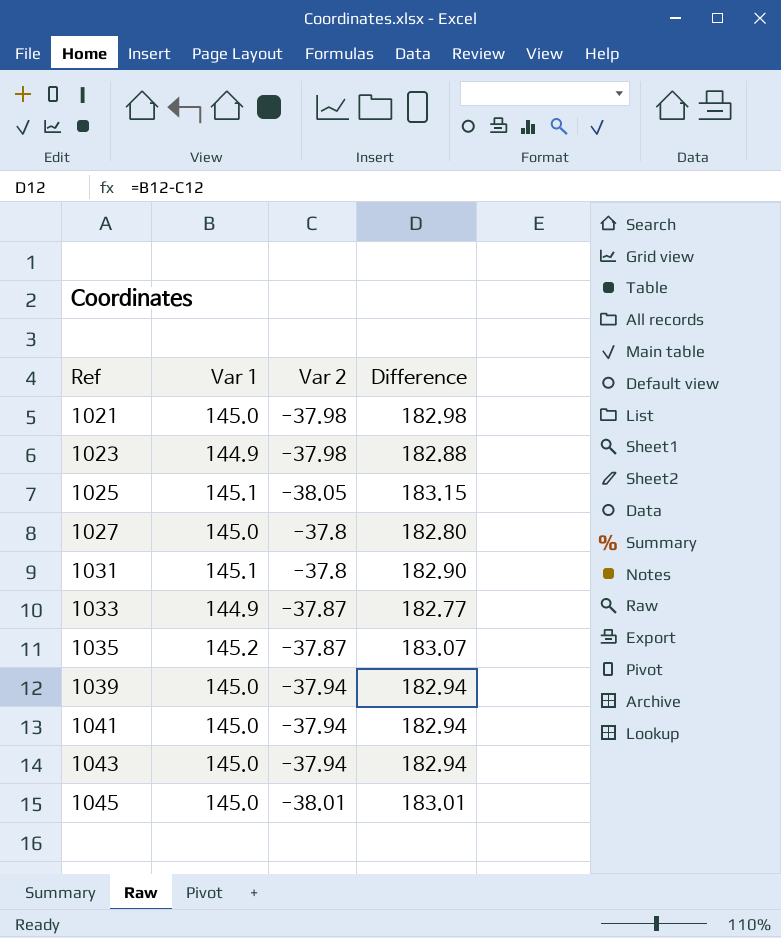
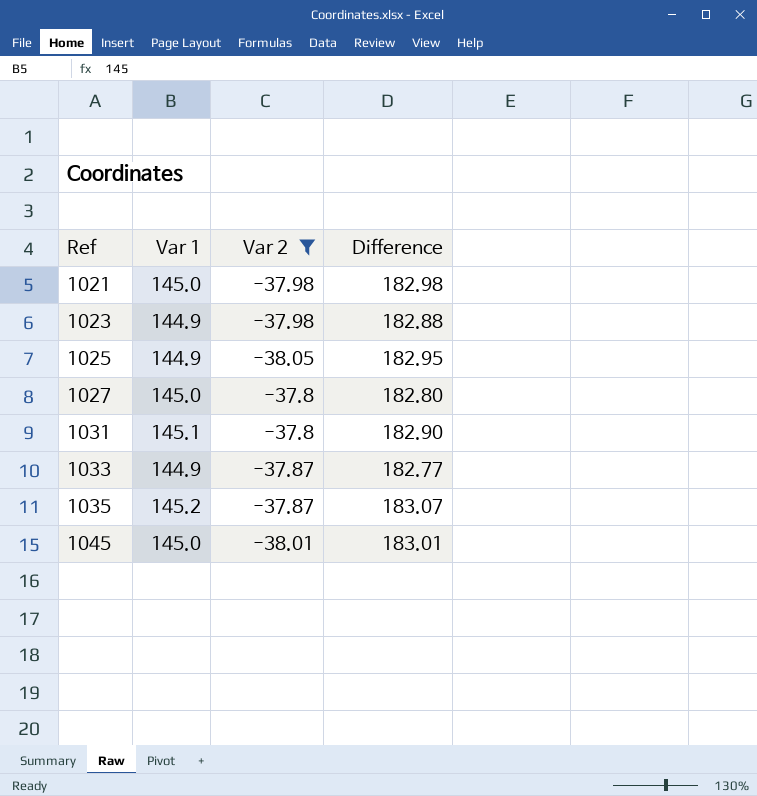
filter: none -> Var 2 != -37.94
1025 | Var 1: 145.1 -> 144.9
1025 | Difference: 183.15 -> 182.95

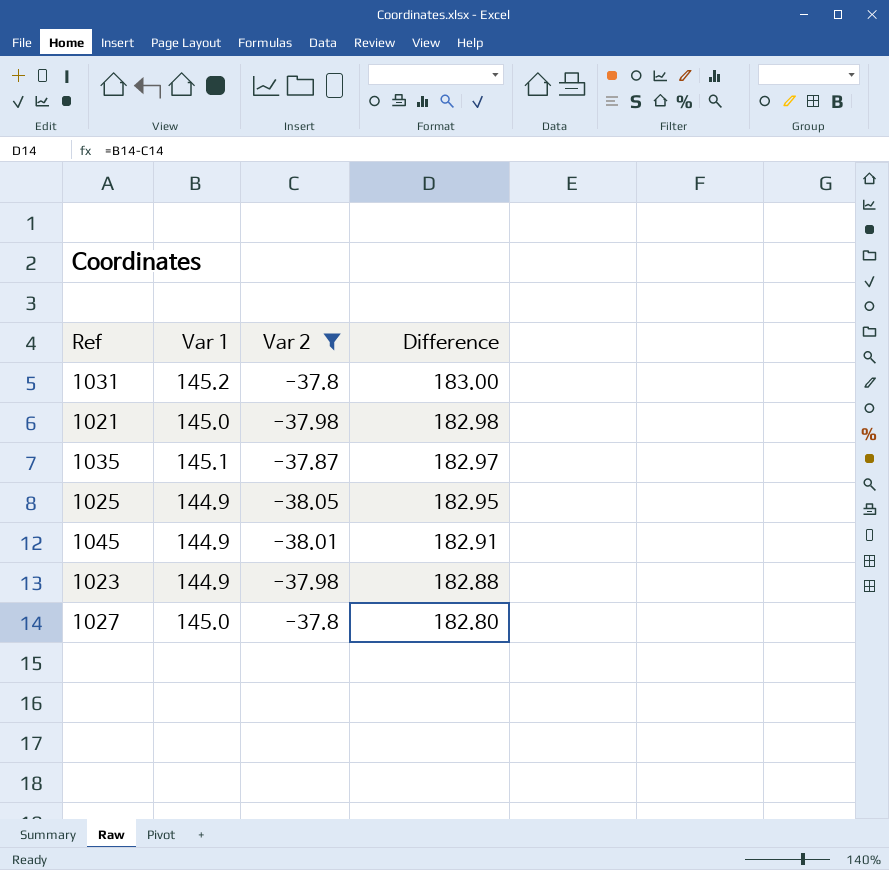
row order: Ref ascending -> Difference descending
row 1033: 144.9 | -37.87 | 182.77 -> none
1031 | Var 1: 145.1 -> 145.2
1031 | Difference: 182.90 -> 183.00
1035 | Var 1: 145.2 -> 145.1
1035 | Difference: 183.07 -> 182.97
1045 | Var 1: 145.0 -> 144.9
1045 | Difference: 183.01 -> 182.91

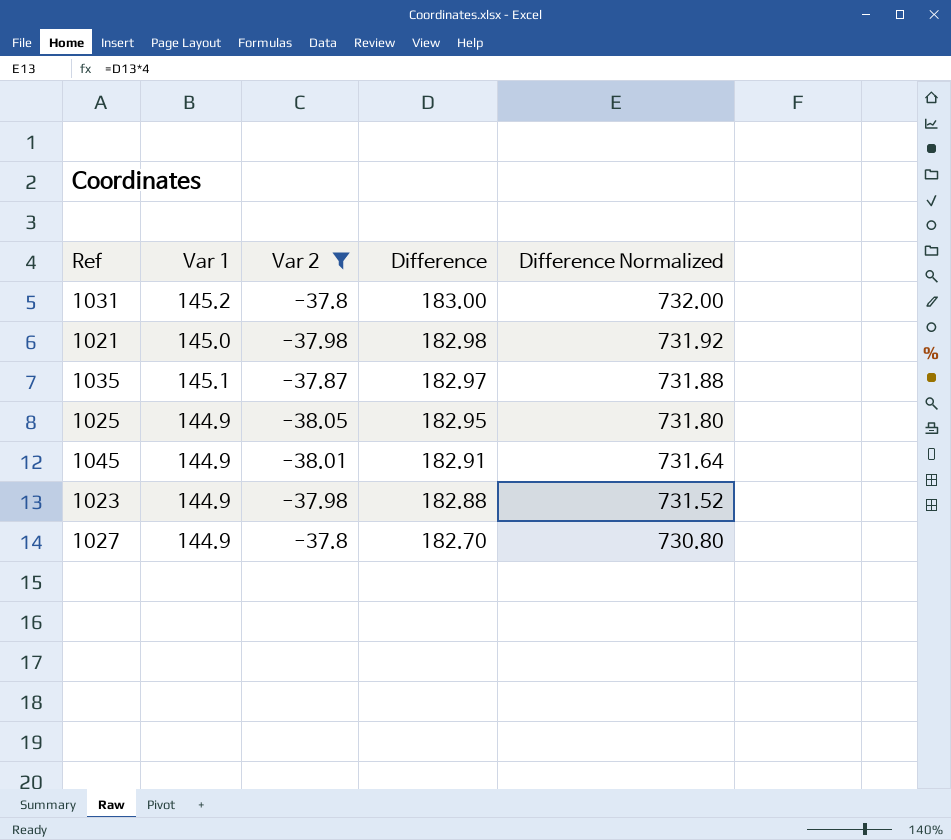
column Difference Normalized | formula: none -> [Difference] * 4
1027 | Var 1: 145.0 -> 144.9
1027 | Difference: 182.80 -> 182.70

